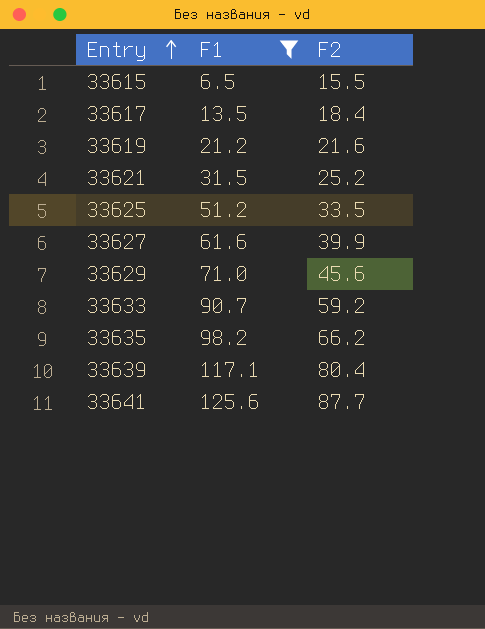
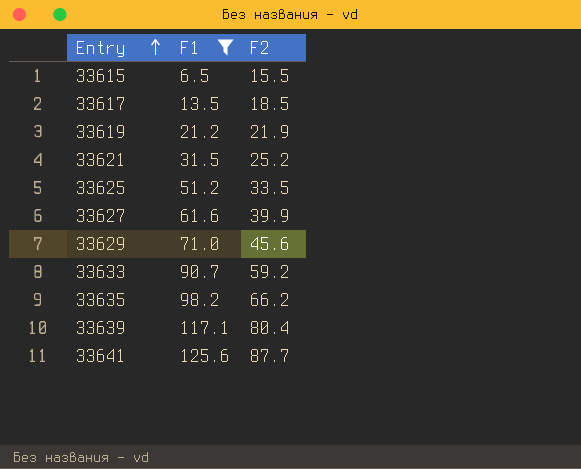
33617 | F2: 18.4 -> 18.5
33619 | F2: 21.6 -> 21.9

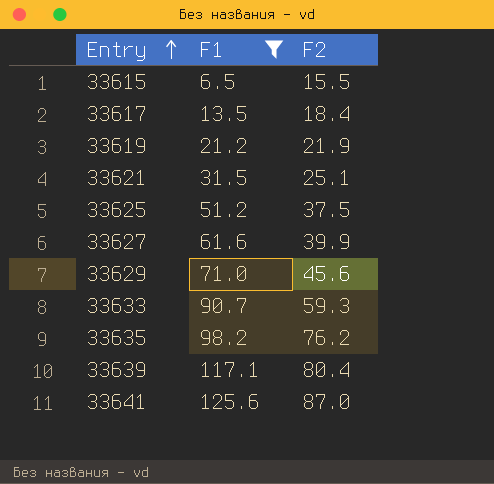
33617 | F2: 18.5 -> 18.4
33621 | F2: 25.2 -> 25.1
33625 | F2: 33.5 -> 37.5
33633 | F2: 59.2 -> 59.3
33635 | F2: 66.2 -> 76.2
33641 | F2: 87.7 -> 87.0

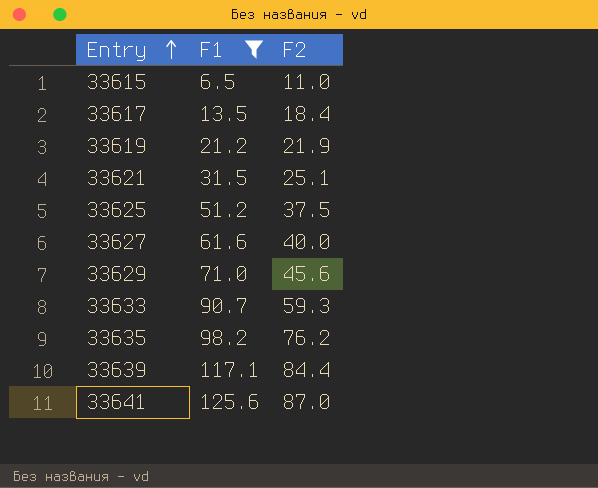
33615 | F2: 15.5 -> 11.0
33627 | F2: 39.9 -> 40.0
33639 | F2: 80.4 -> 84.4

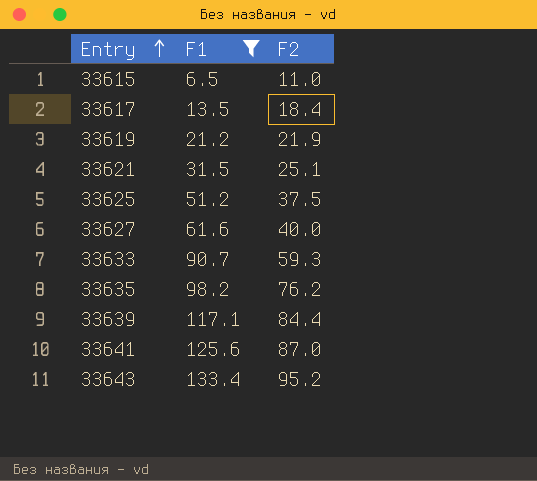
row 33629: 71.0 | 45.6 -> none
row 33643: none -> 133.4 | 95.2

